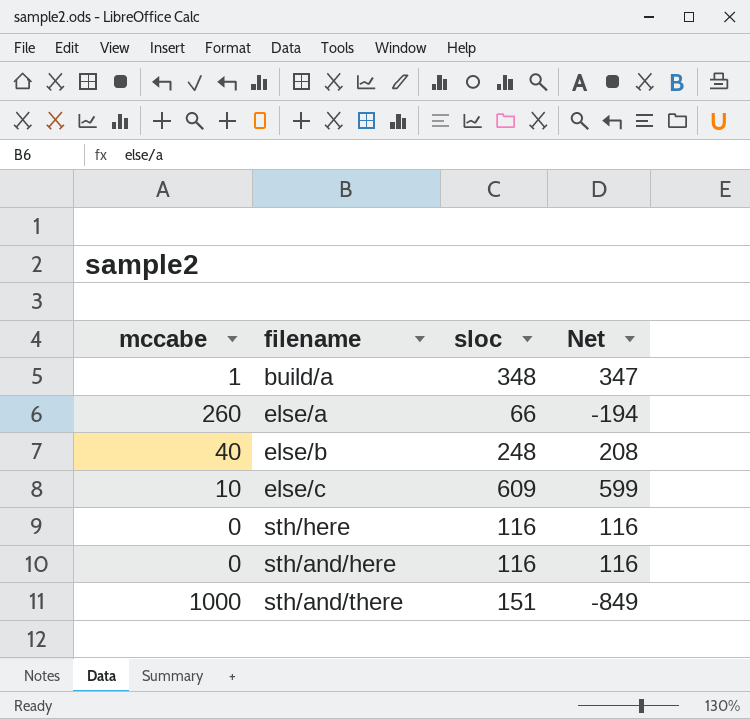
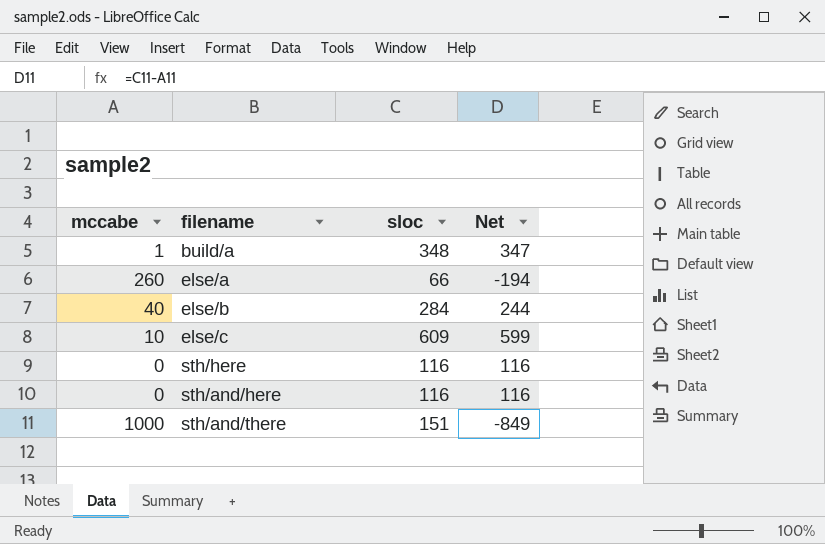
else/b | sloc: 248 -> 284
else/b | Net: 208 -> 244

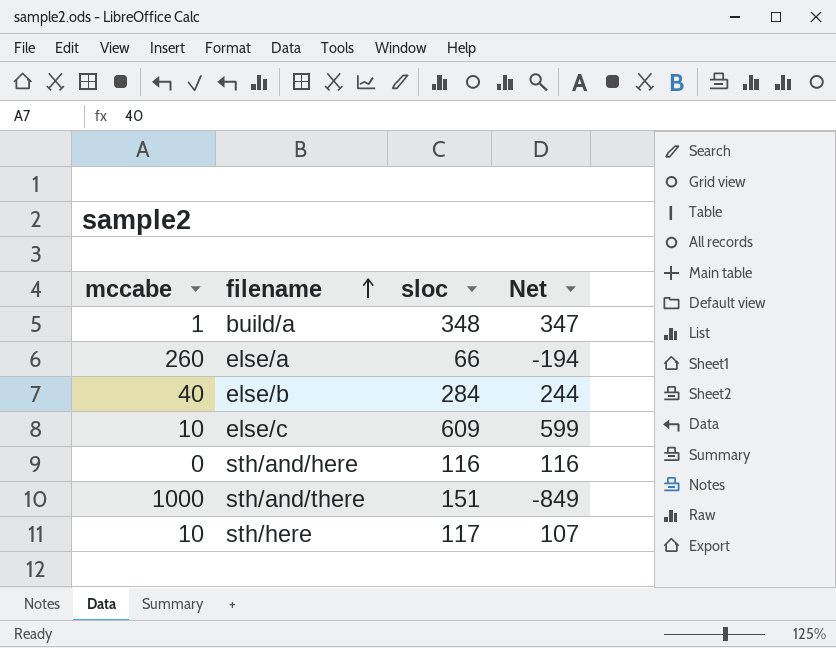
row order: none -> filename ascending
sth/here | mccabe: 0 -> 10
sth/here | sloc: 116 -> 117
sth/here | Net: 116 -> 107

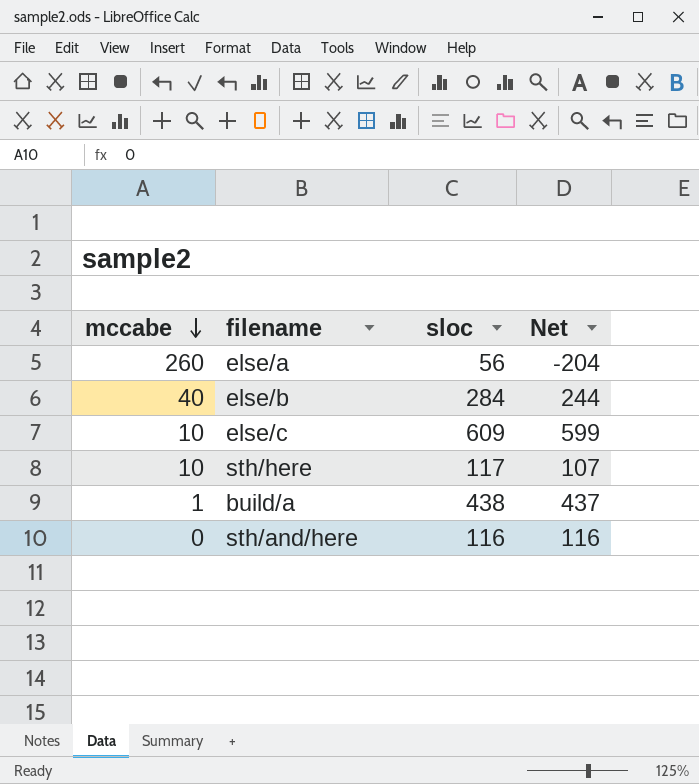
row order: filename ascending -> mccabe descending
row sth/and/there: 1000 | 151 | -849 -> none
else/a | sloc: 66 -> 56
else/a | Net: -194 -> -204
build/a | sloc: 348 -> 438
build/a | Net: 347 -> 437

